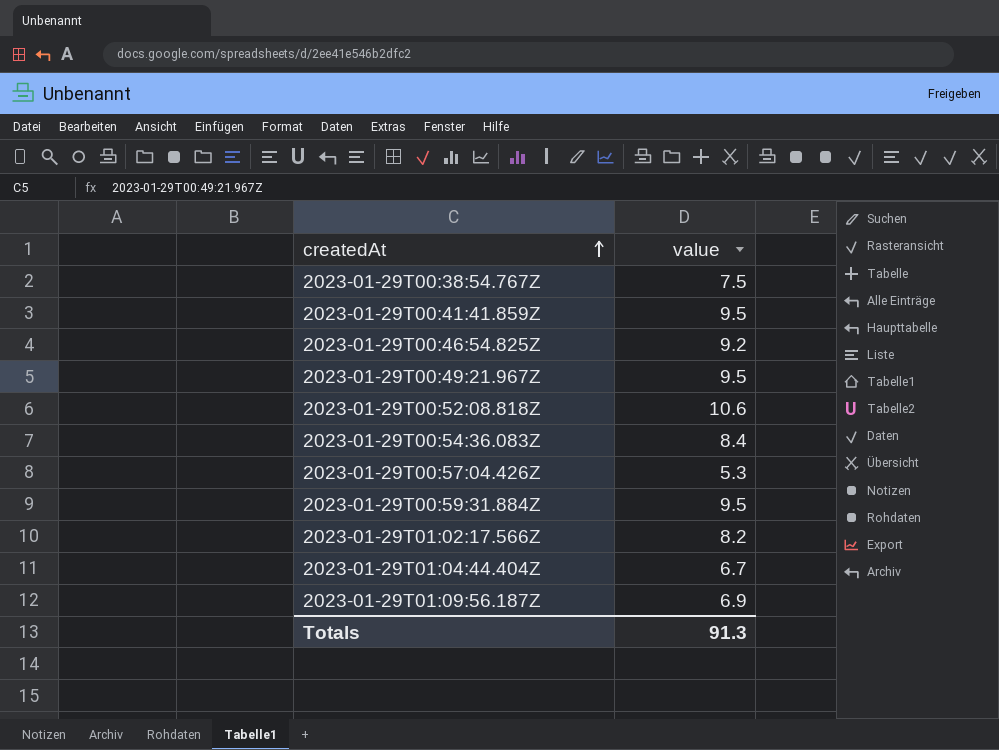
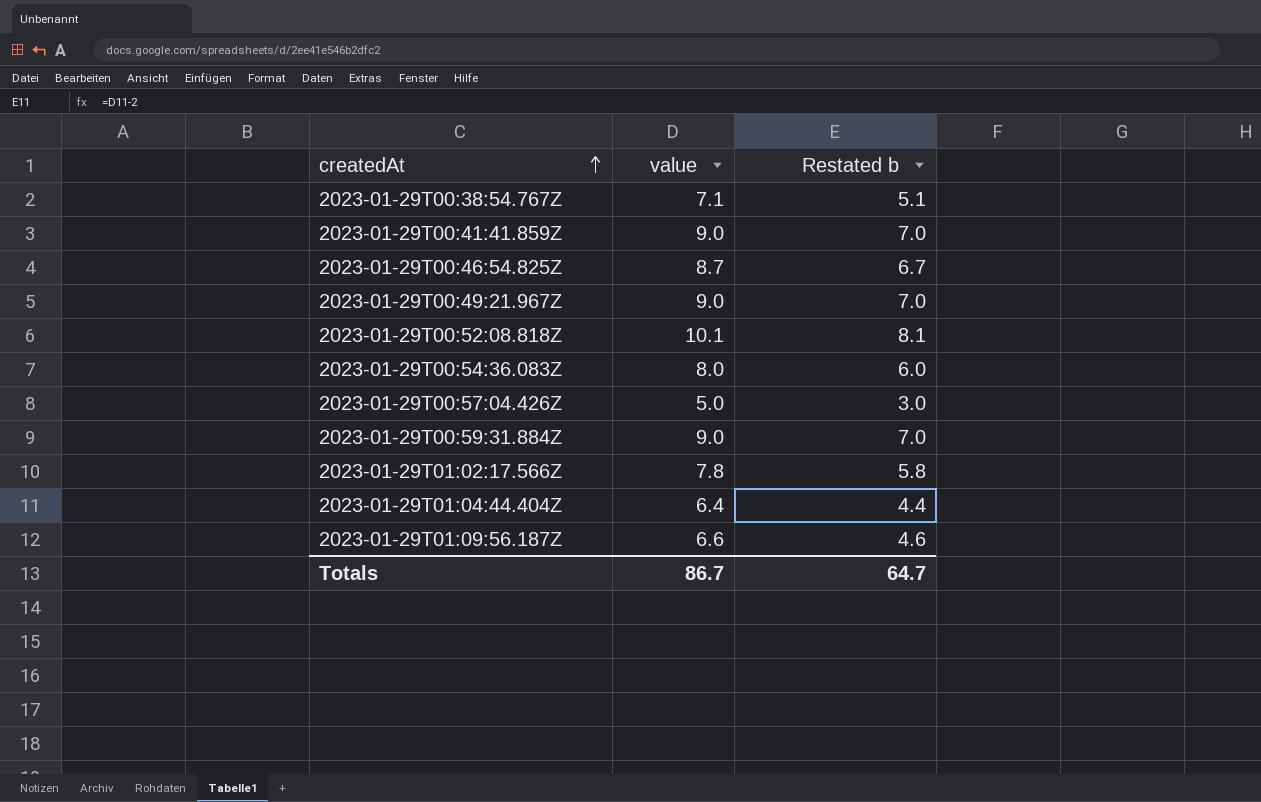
column Restated b | formula: none -> [value] - 2
2023-01-29T00:38:54.767Z | value: 7.5 -> 7.1
2023-01-29T00:41:41.859Z | value: 9.5 -> 9.0
2023-01-29T00:46:54.825Z | value: 9.2 -> 8.7
2023-01-29T00:49:21.967Z | value: 9.5 -> 9.0
2023-01-29T00:52:08.818Z | value: 10.6 -> 10.1
2023-01-29T00:54:36.083Z | value: 8.4 -> 8.0
2023-01-29T00:57:04.426Z | value: 5.3 -> 5.0
2023-01-29T00:59:31.884Z | value: 9.5 -> 9.0
2023-01-29T01:02:17.566Z | value: 8.2 -> 7.8
2023-01-29T01:04:44.404Z | value: 6.7 -> 6.4
2023-01-29T01:09:56.187Z | value: 6.9 -> 6.6
Totals | value: 91.3 -> 86.7

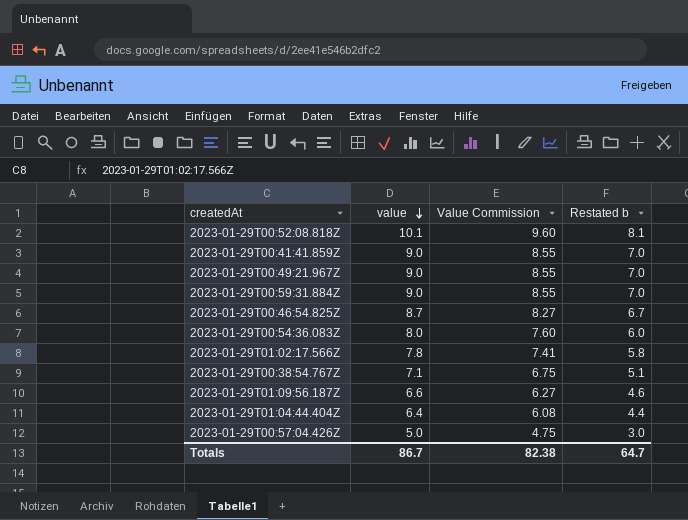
row order: createdAt ascending -> value descending
column Value Commission | formula: none -> [value] * 0.95

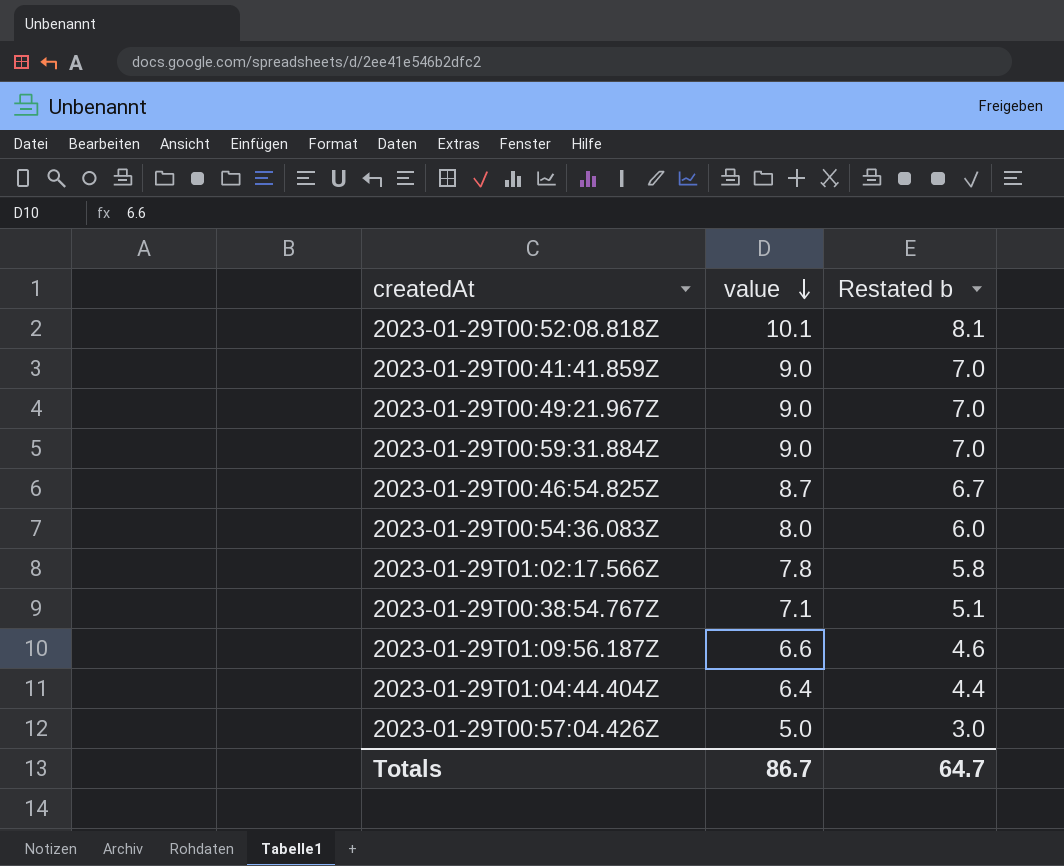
column Value Commission | formula: [value] * 0.95 -> none

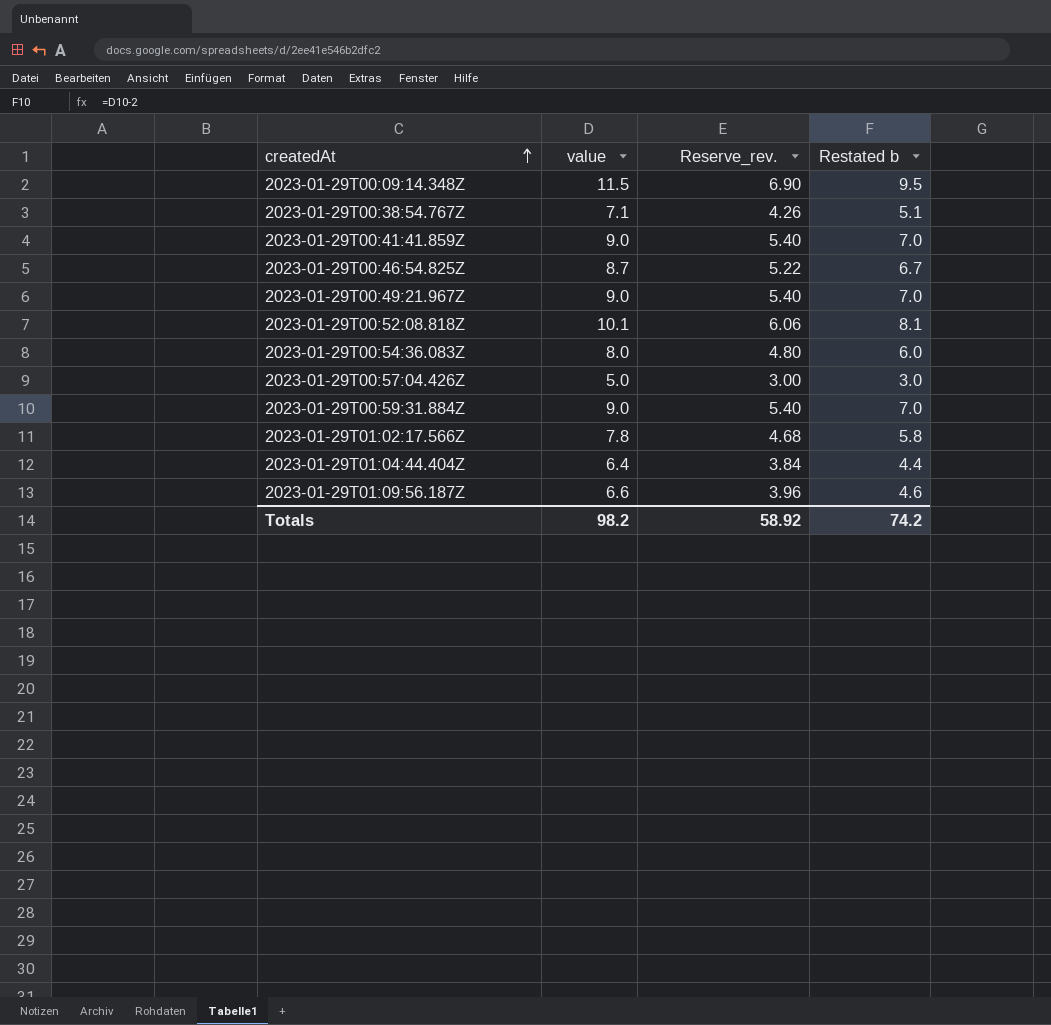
row order: value descending -> createdAt ascending
column Reserve_rev. | formula: none -> [value] * 0.6
row 2023-01-29T00:09:14.348Z: none -> 11.5 | 6.90 | 9.5
Totals | value: 86.7 -> 98.2
Totals | Restated b: 64.7 -> 74.2

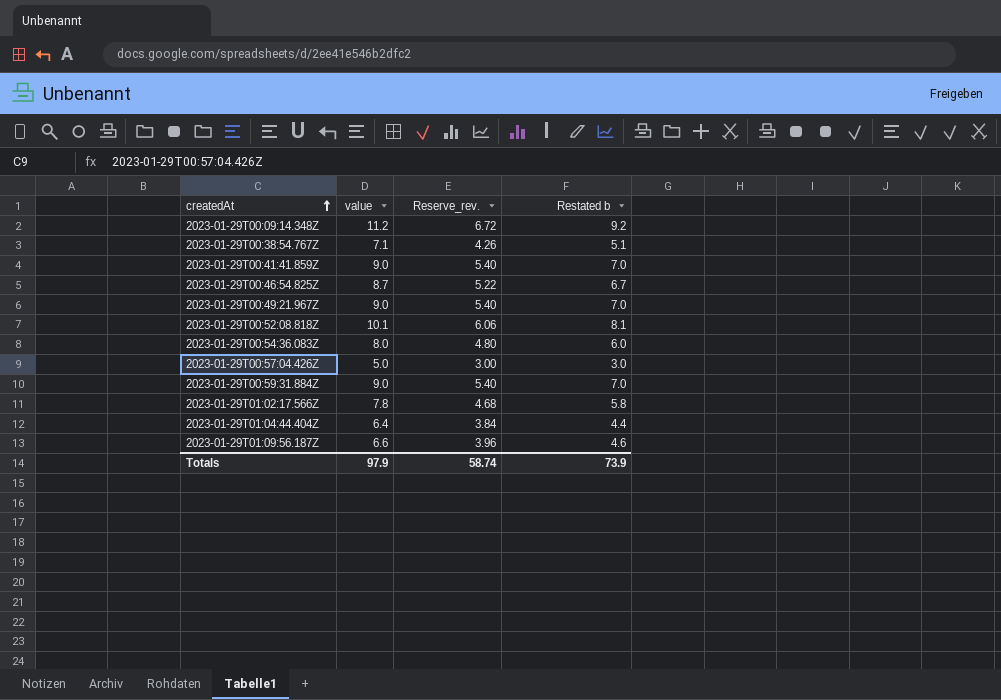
2023-01-29T00:09:14.348Z | value: 11.5 -> 11.2
2023-01-29T00:09:14.348Z | Reserve_rev.: 6.90 -> 6.72
2023-01-29T00:09:14.348Z | Restated b: 9.5 -> 9.2
Totals | value: 98.2 -> 97.9
Totals | Reserve_rev.: 58.92 -> 58.74
Totals | Restated b: 74.2 -> 73.9

